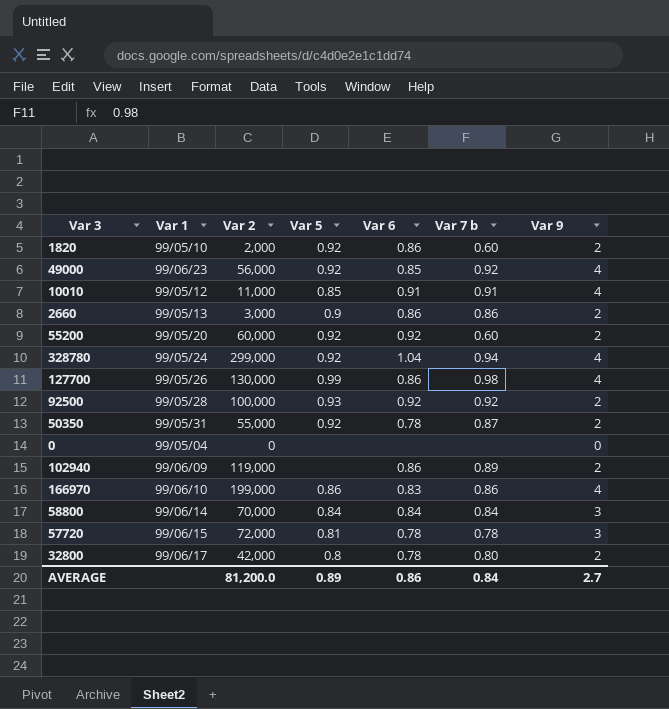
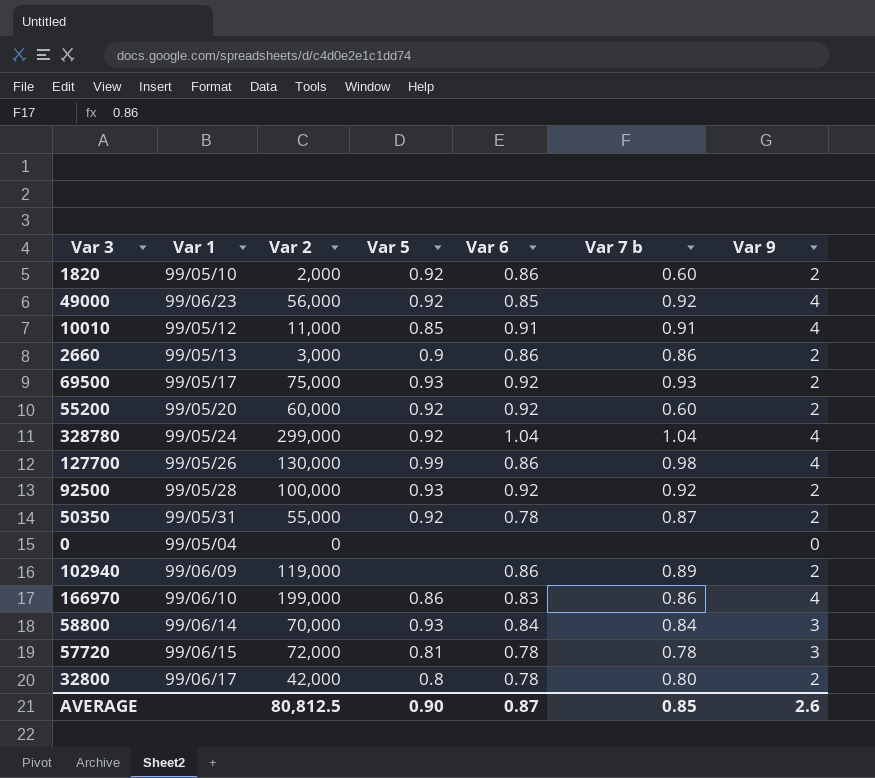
row 69500: none -> 99/05/17 | 75,000 | 0.93 | 0.92 | 0.93 | 2
328780 | Var 7 b: 0.94 -> 1.04
58800 | Var 5: 0.84 -> 0.93
AVERAGE | Var 2: 81,200.0 -> 80,812.5
AVERAGE | Var 5: 0.89 -> 0.90
AVERAGE | Var 6: 0.86 -> 0.87
AVERAGE | Var 7 b: 0.84 -> 0.85
AVERAGE | Var 9: 2.7 -> 2.6

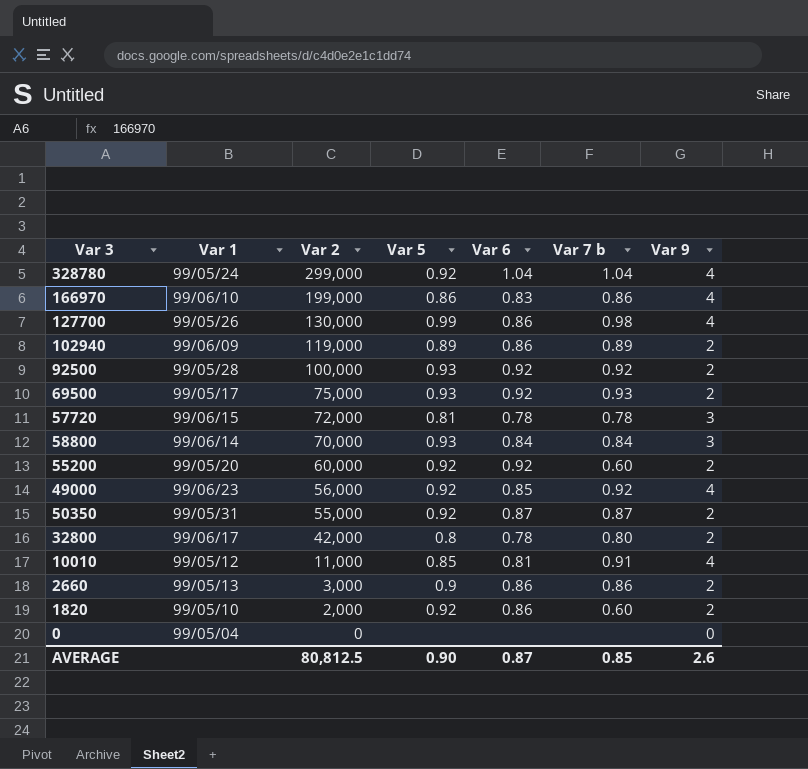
row order: none -> Var 2 descending
102940 | Var 5: none -> 0.89
50350 | Var 6: 0.78 -> 0.87
10010 | Var 6: 0.91 -> 0.81

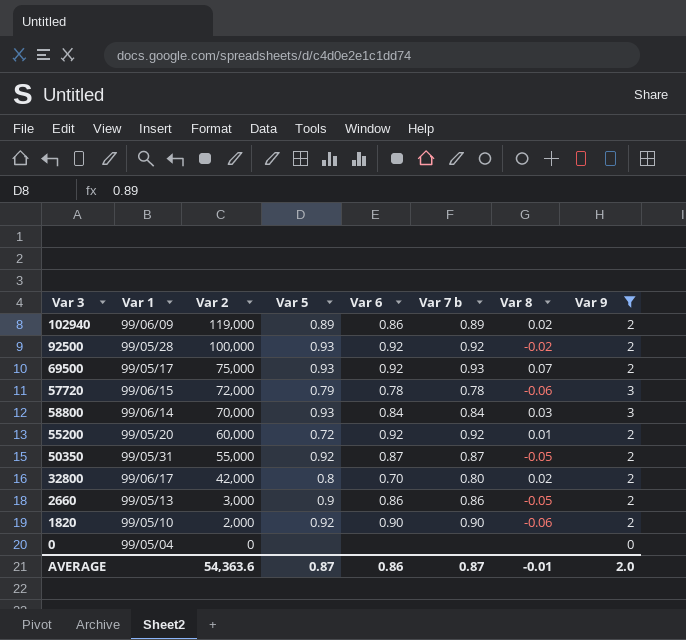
filter: none -> Var 9 != 4
column Var 8 | position: none -> 7
57720 | Var 5: 0.81 -> 0.79
55200 | Var 5: 0.92 -> 0.72
55200 | Var 7 b: 0.60 -> 0.92
32800 | Var 6: 0.78 -> 0.70
1820 | Var 6: 0.86 -> 0.90
1820 | Var 7 b: 0.60 -> 0.90
AVERAGE | Var 2: 80,812.5 -> 54,363.6
AVERAGE | Var 5: 0.90 -> 0.87
AVERAGE | Var 6: 0.87 -> 0.86
AVERAGE | Var 7 b: 0.85 -> 0.87
AVERAGE | Var 9: 2.6 -> 2.0

